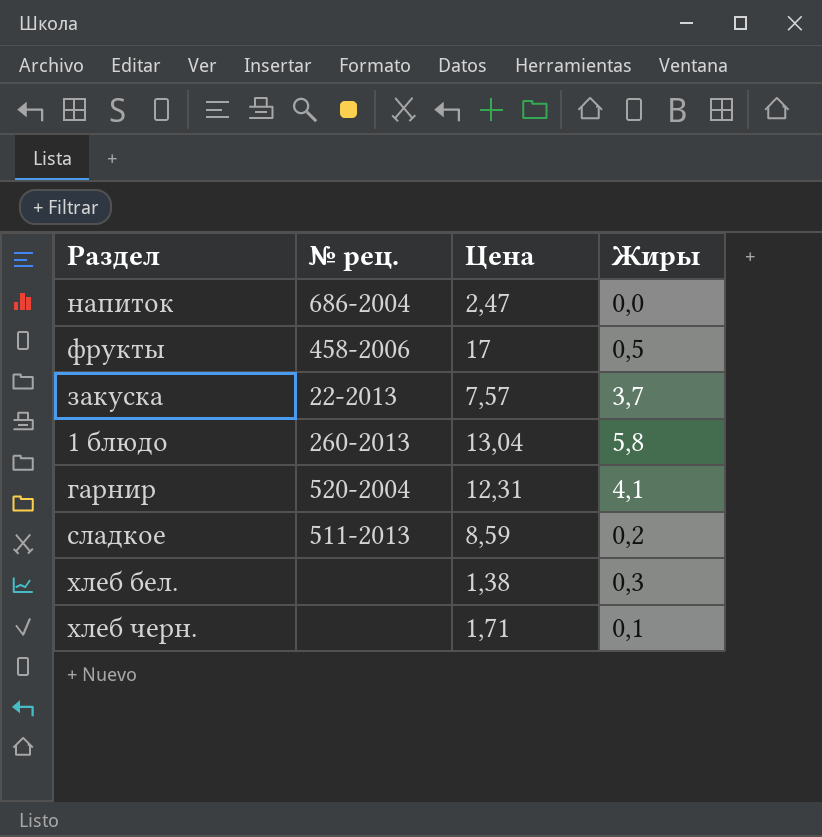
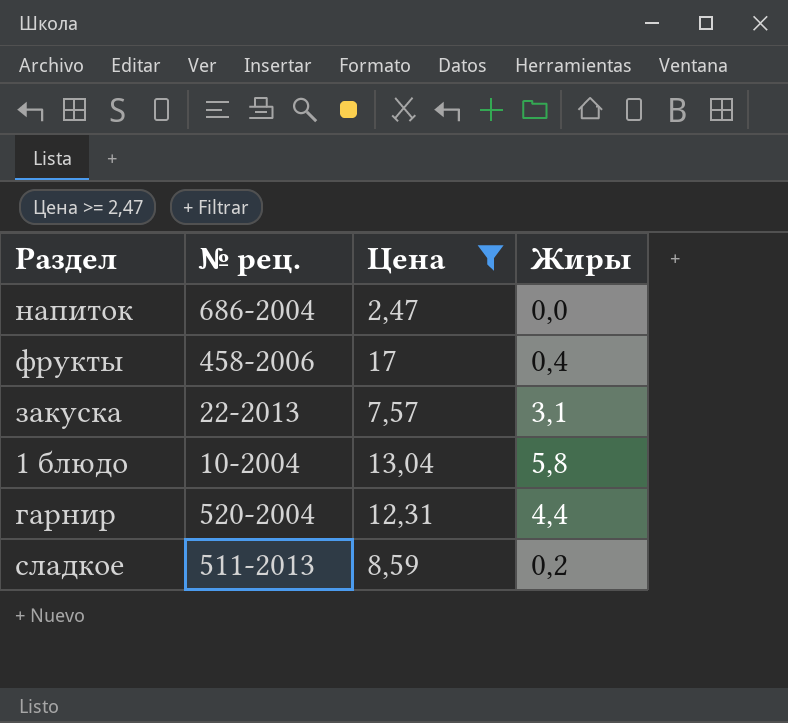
filter: none -> Цена >= 2,47
фрукты | Жиры: 0,5 -> 0,4
закуска | Жиры: 3,7 -> 3,1
1 блюдо | № рец.: 260-2013 -> 10-2004
гарнир | Жиры: 4,1 -> 4,4

